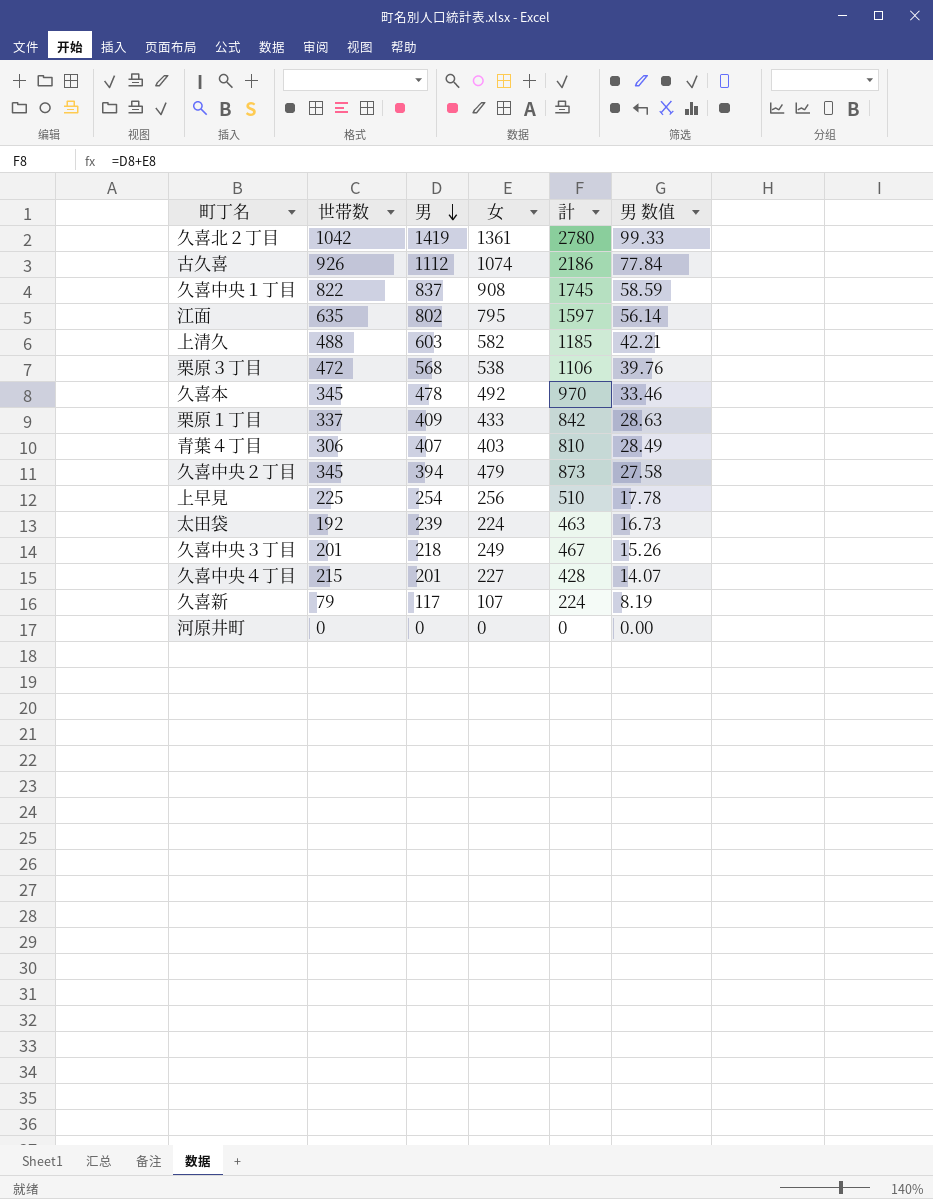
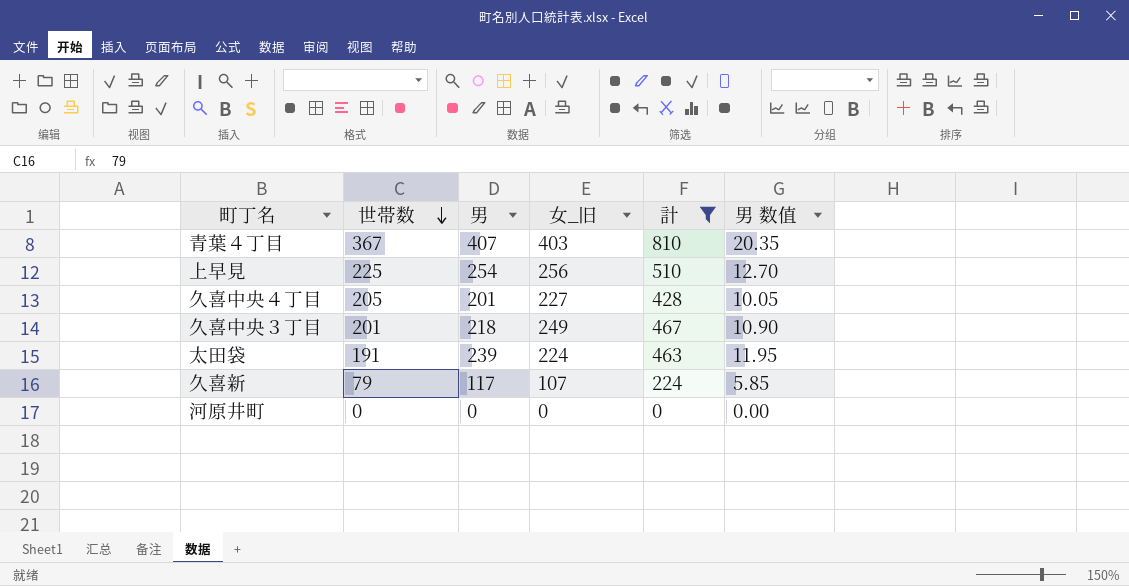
filter: none -> 計 <= 810
row order: 男 descending -> 世帯数 descending
column name: 女 -> 女_旧
column 男 数值 | formula: [男] * 0.07 -> [男] * 0.05
青葉４丁目 | 世帯数: 306 -> 367
久喜中央４丁目 | 世帯数: 215 -> 205
太田袋 | 世帯数: 192 -> 191

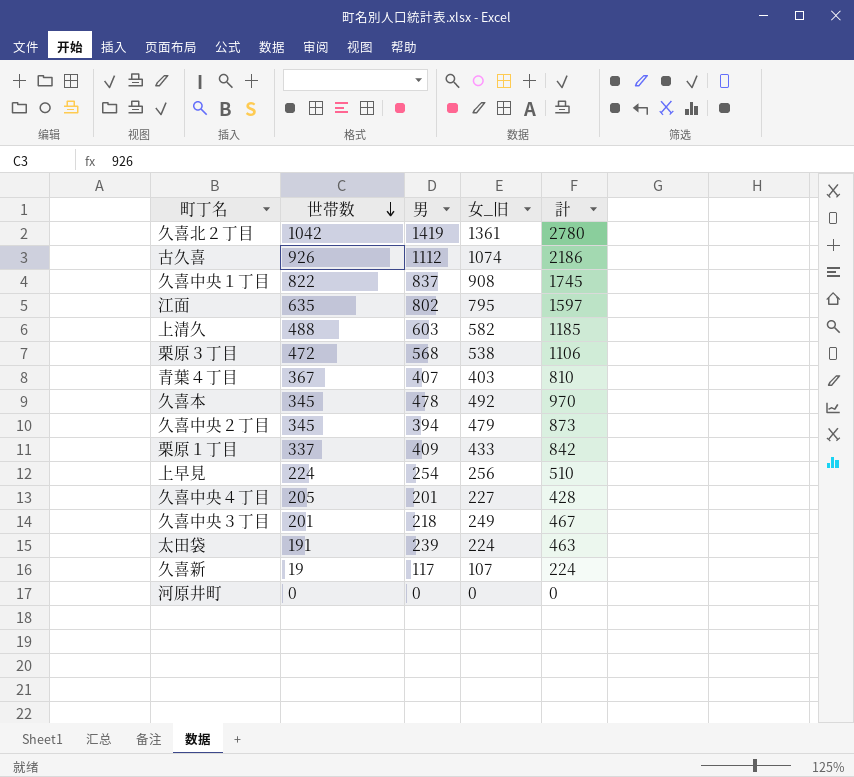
filter: 計 <= 810 -> none
column 男 数值 | formula: [男] * 0.05 -> none
上早見 | 世帯数: 225 -> 224
久喜新 | 世帯数: 79 -> 19

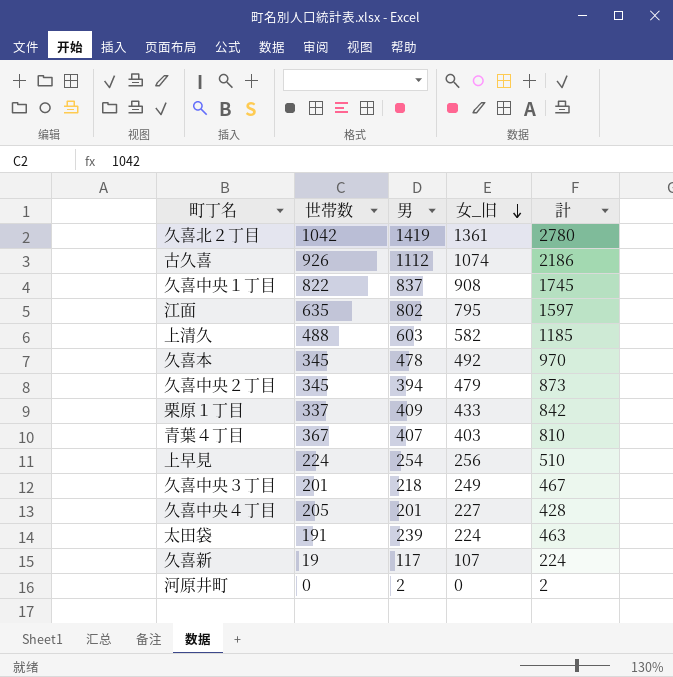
row order: 世帯数 descending -> 女_旧 descending
row 栗原３丁目: 472 | 568 | 538 | 1106 -> none
河原井町 | 男: 0 -> 2
河原井町 | 計: 0 -> 2

